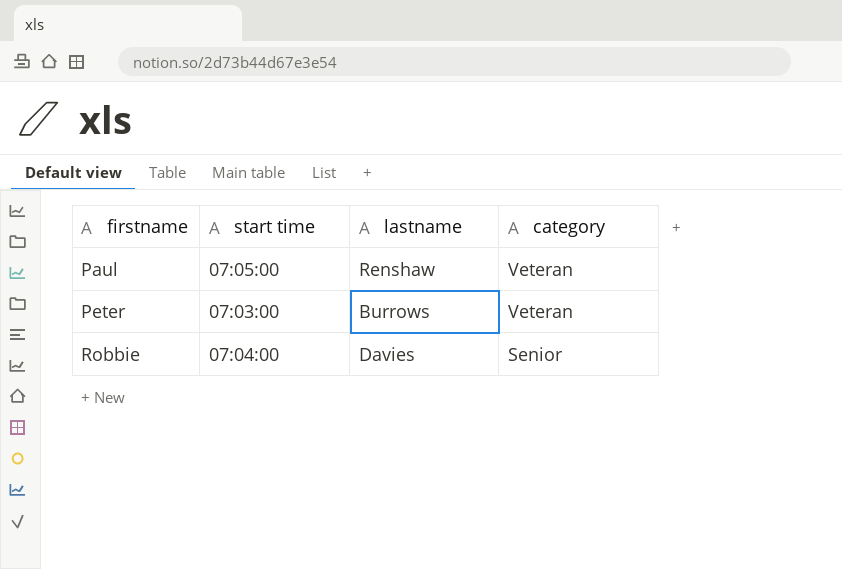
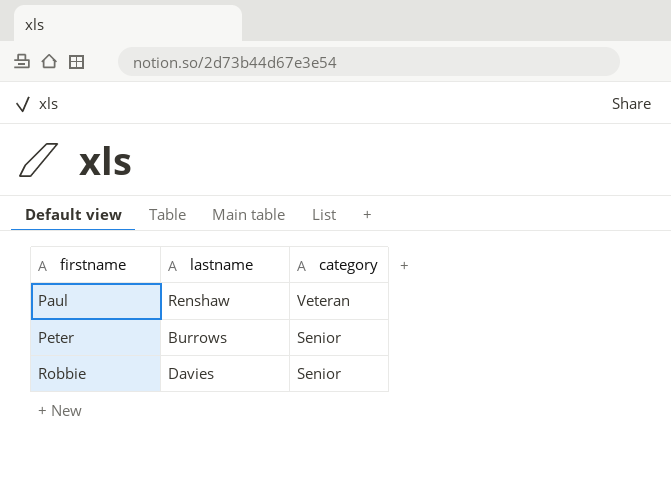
column start time | position: 2 -> none
Peter | category: Veteran -> Senior

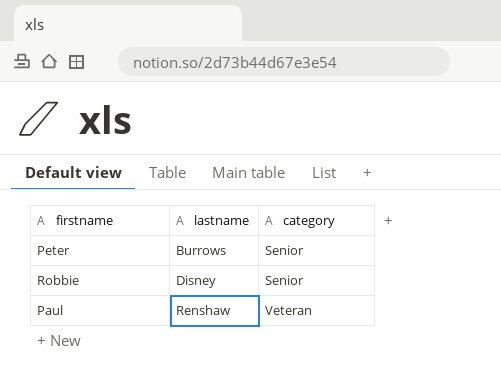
row order: firstname ascending -> lastname ascending
Robbie | lastname: Davies -> Disney

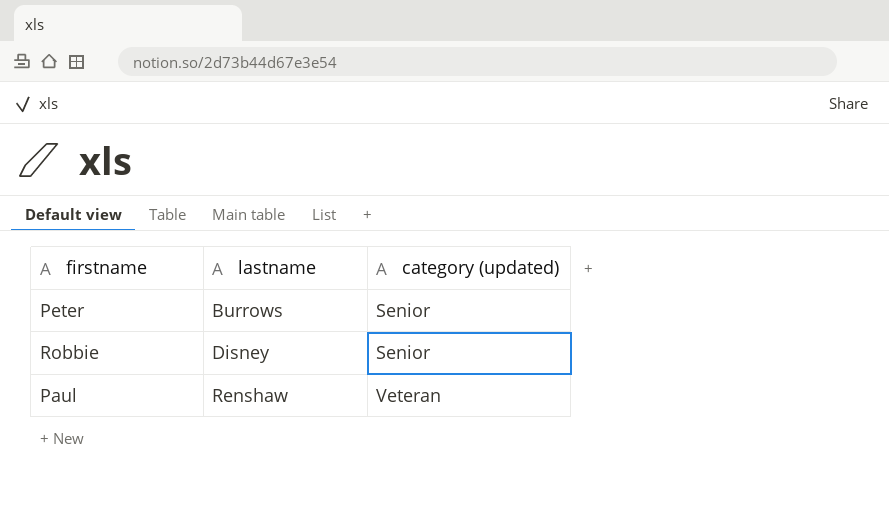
column name: category -> category (updated)

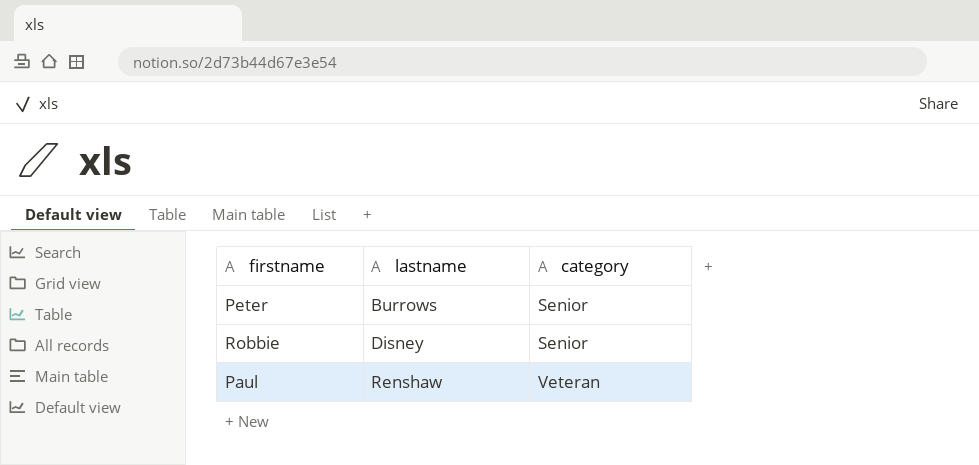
column name: category (updated) -> category

